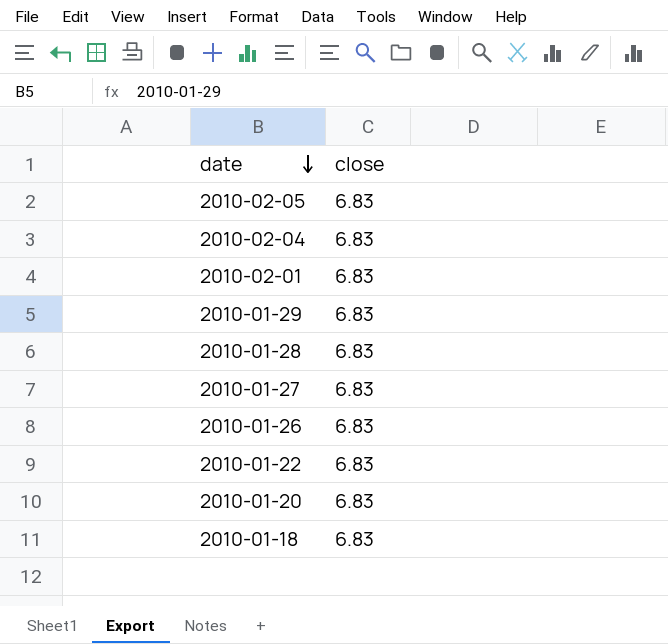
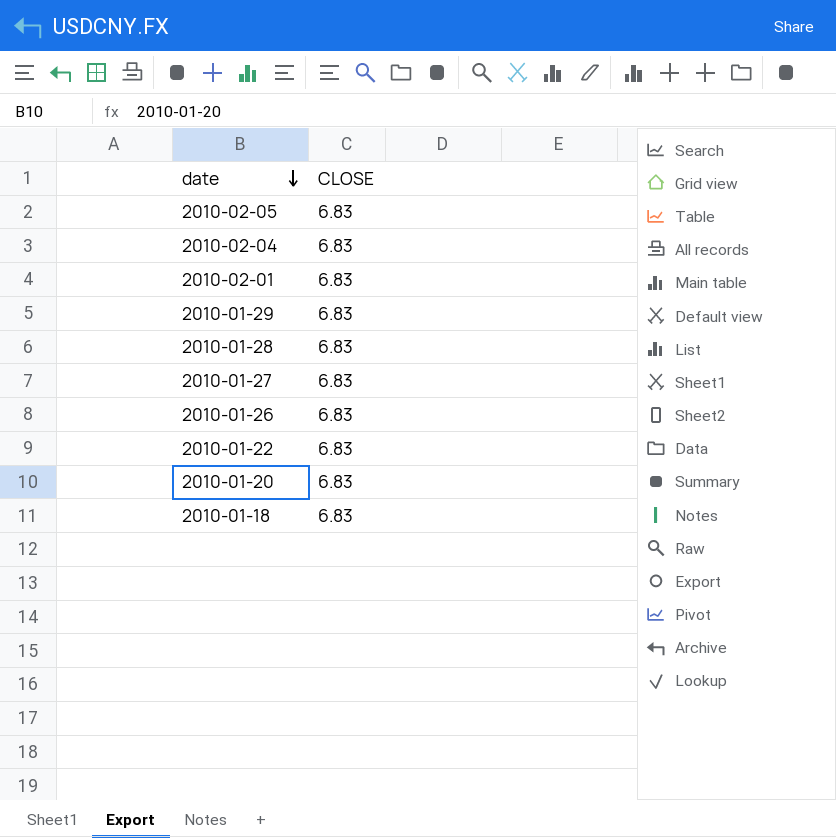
column name: close -> CLOSE

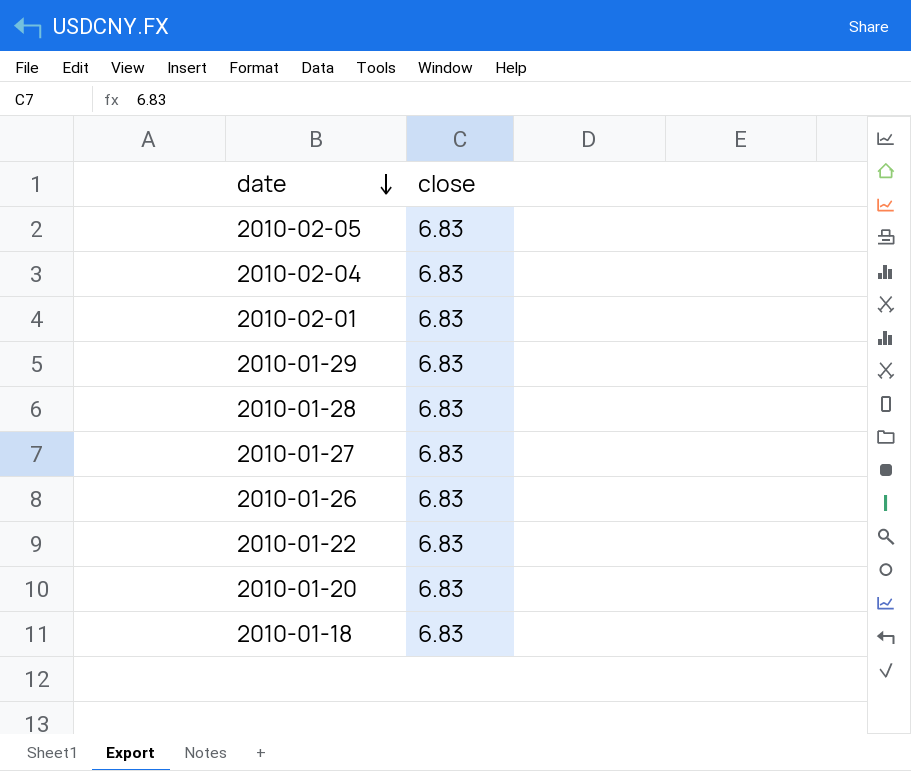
column name: CLOSE -> close

